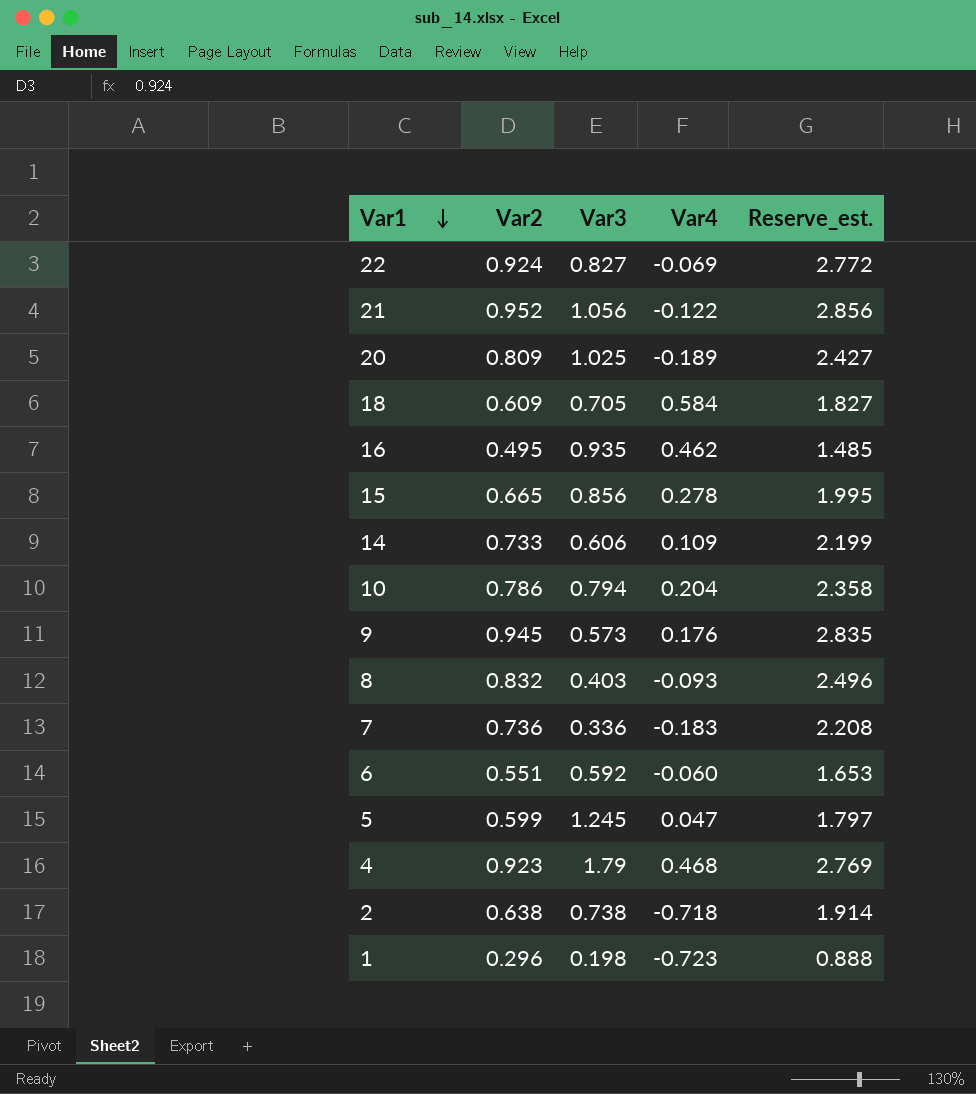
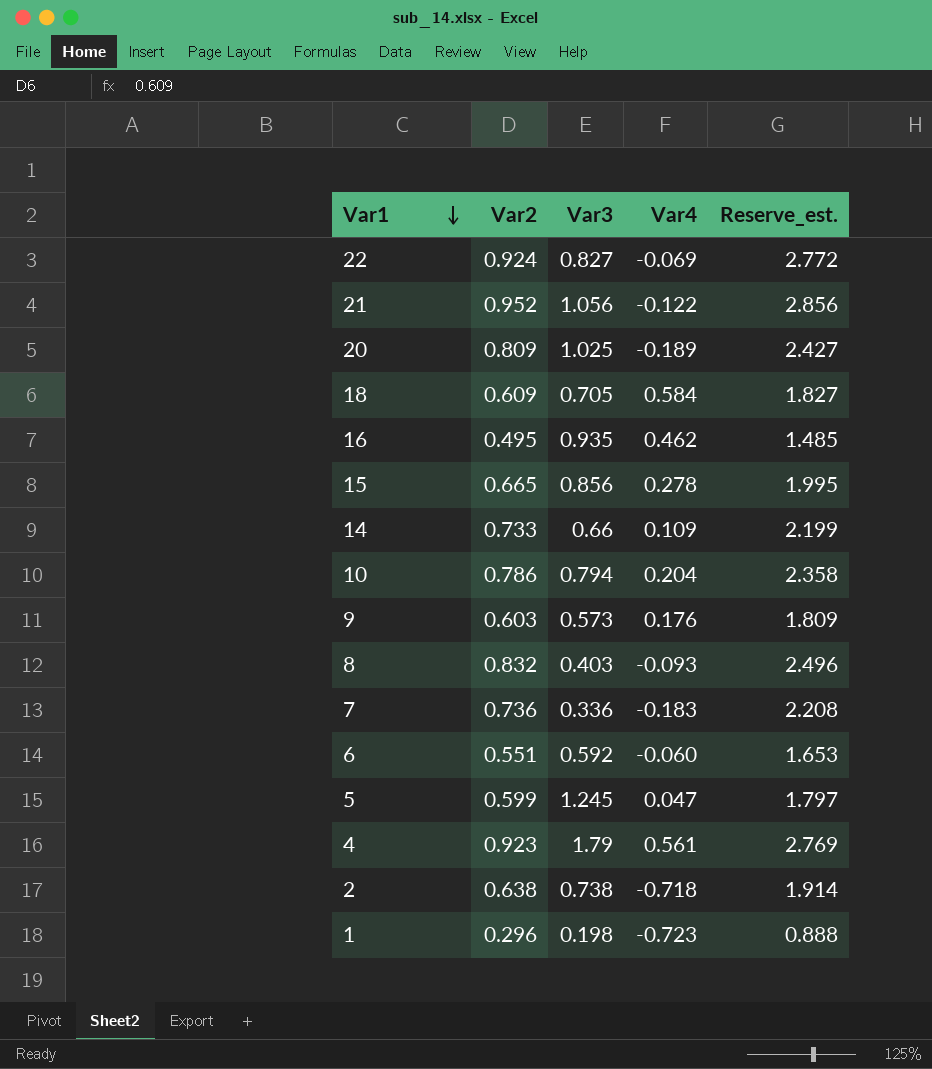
14 | Var3: 0.606 -> 0.66
9 | Var2: 0.945 -> 0.603
9 | Reserve_est.: 2.835 -> 1.809
4 | Var4: 0.468 -> 0.561

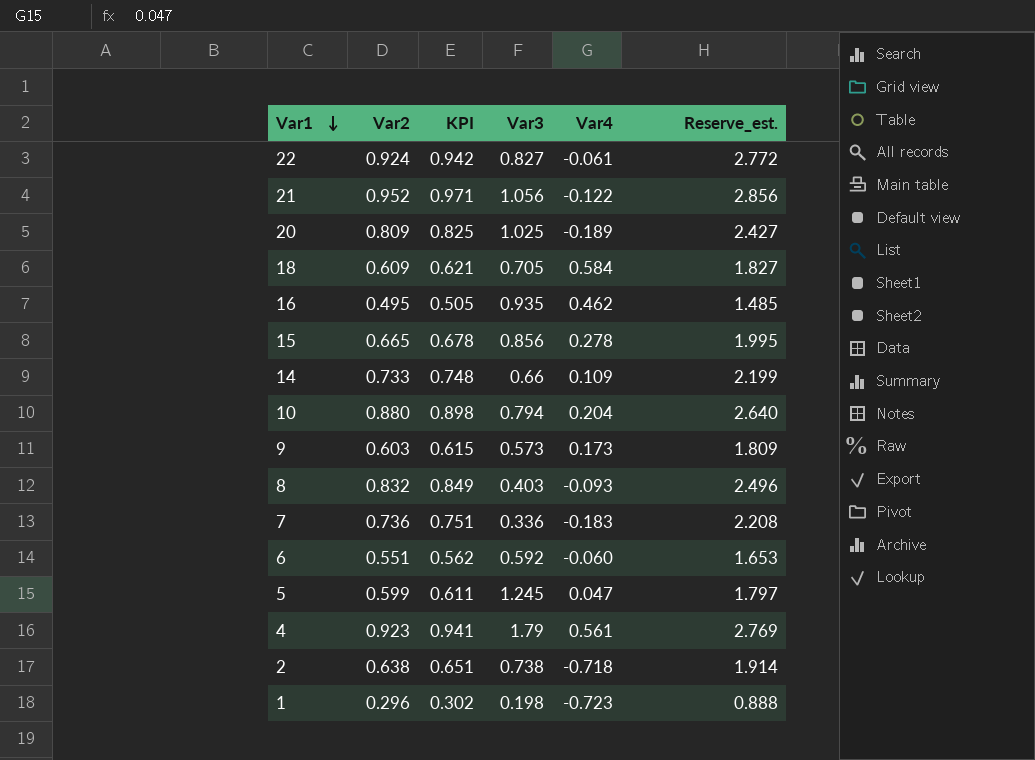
column KPI | formula: none -> [Var2] * 1.02
22 | Var4: -0.069 -> -0.061
10 | Var2: 0.786 -> 0.880
10 | Reserve_est.: 2.358 -> 2.640
9 | Var4: 0.176 -> 0.173

